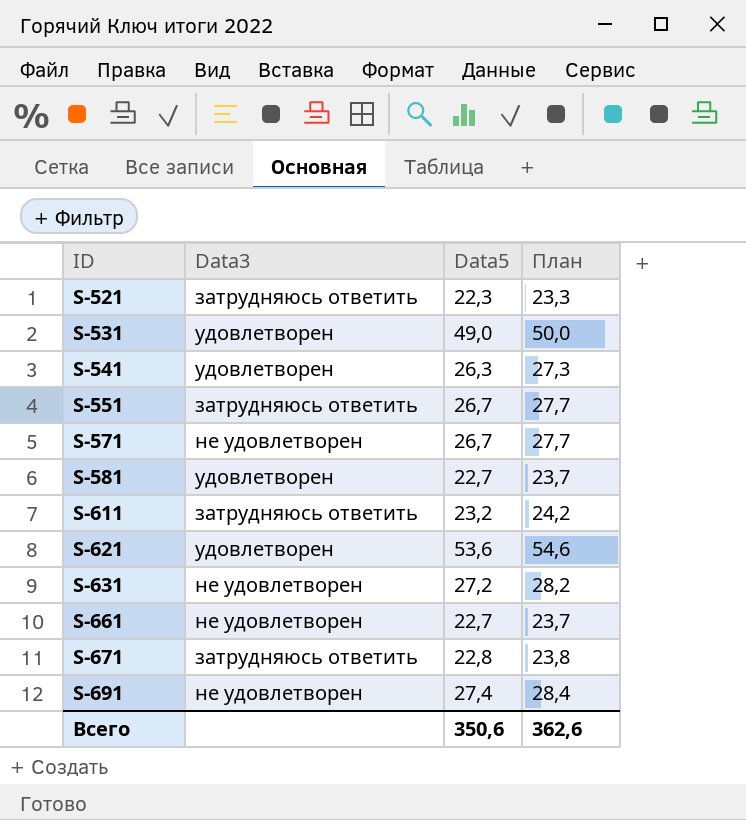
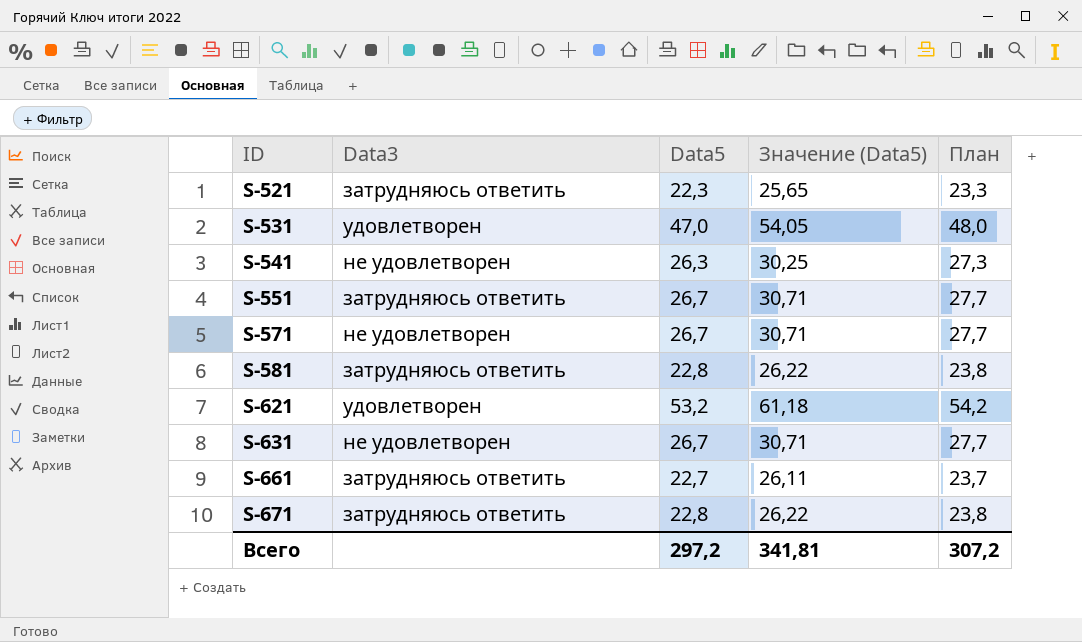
column Значение (Data5) | formula: none -> [Data5] * 1,15
row S-611: затрудняюсь ответить | 23,2 | 24,2 -> none
row S-691: не удовлетворен | 27,4 | 28,4 -> none
S-531 | Data5: 49,0 -> 47,0
S-531 | План: 50,0 -> 48,0
S-541 | Data3: удовлетворен -> не удовлетворен
S-581 | Data3: удовлетворен -> затрудняюсь ответить
S-581 | Data5: 22,7 -> 22,8
S-581 | План: 23,7 -> 23,8
S-621 | Data5: 53,6 -> 53,2
S-621 | План: 54,6 -> 54,2
S-631 | Data5: 27,2 -> 26,7
S-631 | План: 28,2 -> 27,7
S-661 | Data3: не удовлетворен -> затрудняюсь ответить
Всего | Data5: 350,6 -> 297,2
Всего | План: 362,6 -> 307,2

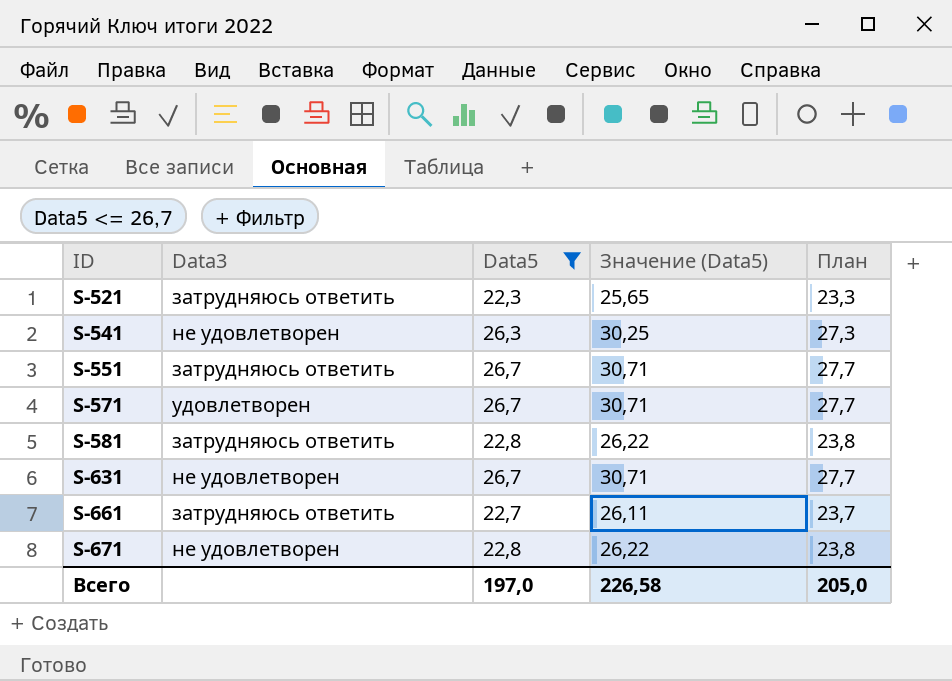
filter: none -> Data5 <= 26,7
S-571 | Data3: не удовлетворен -> удовлетворен
S-671 | Data3: затрудняюсь ответить -> не удовлетворен
Всего | Data5: 297,2 -> 197,0
Всего | Значение (Data5): 341,81 -> 226,58
Всего | План: 307,2 -> 205,0

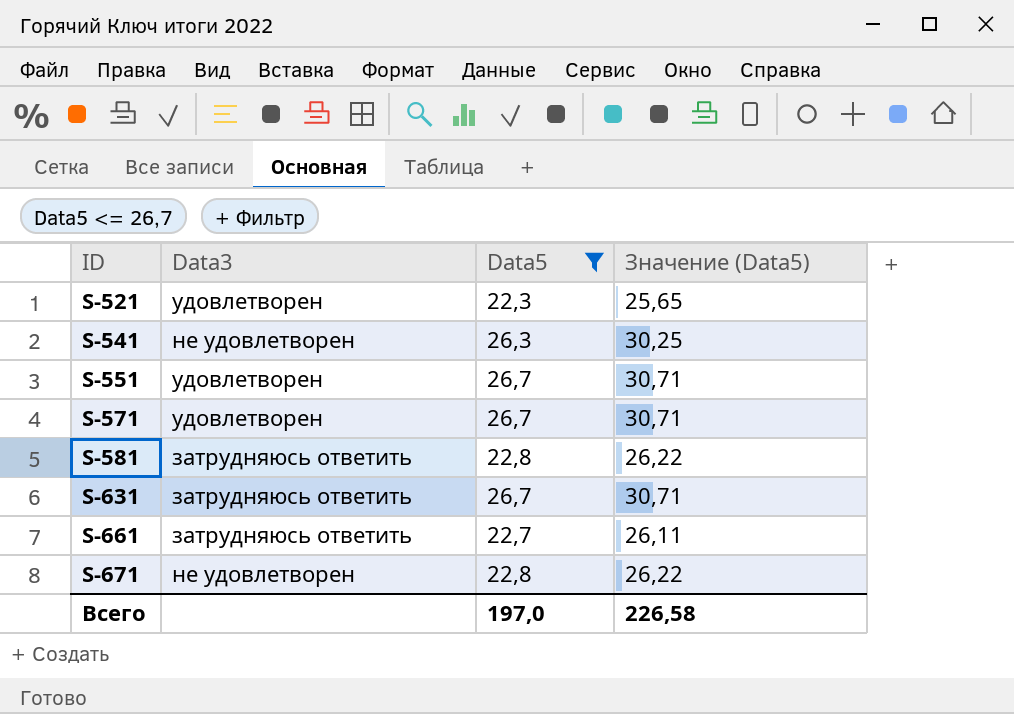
column План | formula: [Data5] + 1 -> none
S-521 | Data3: затрудняюсь ответить -> удовлетворен
S-551 | Data3: затрудняюсь ответить -> удовлетворен
S-631 | Data3: не удовлетворен -> затрудняюсь ответить

